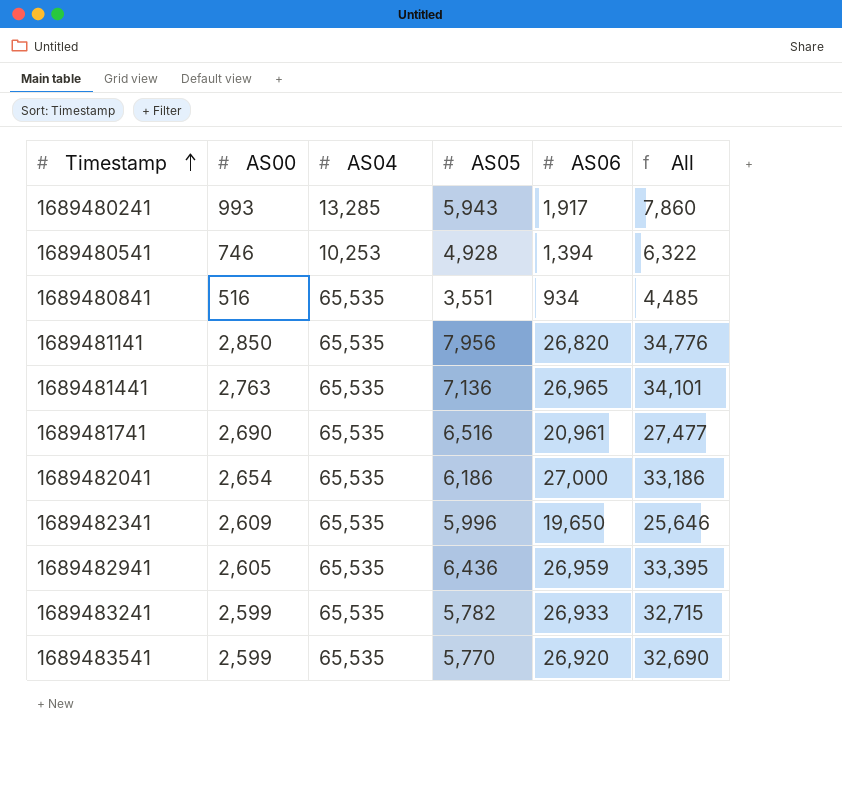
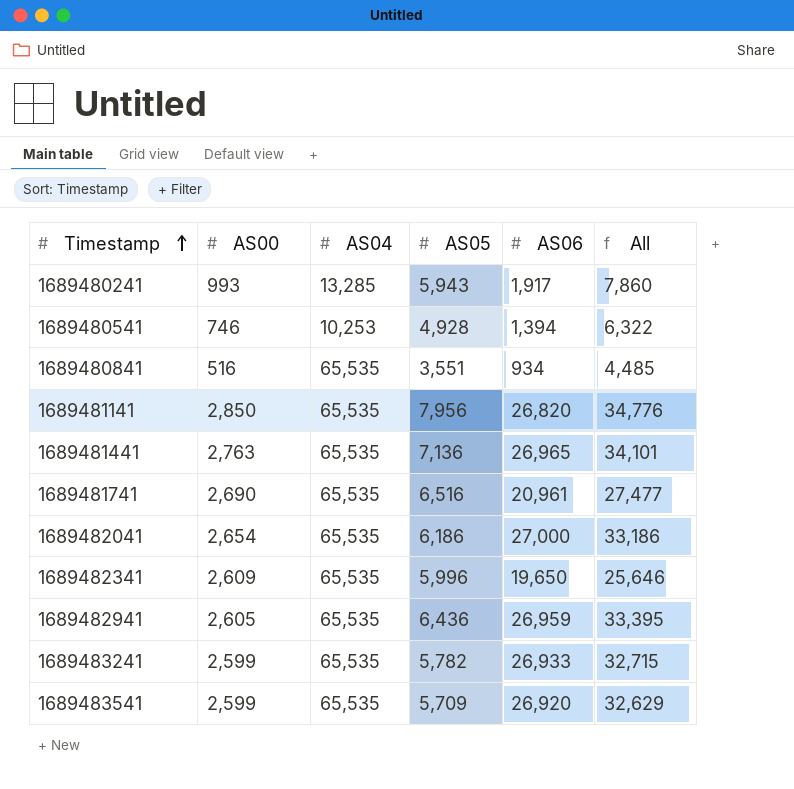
1689483541 | AS05: 5,770 -> 5,709
1689483541 | All: 32,690 -> 32,629

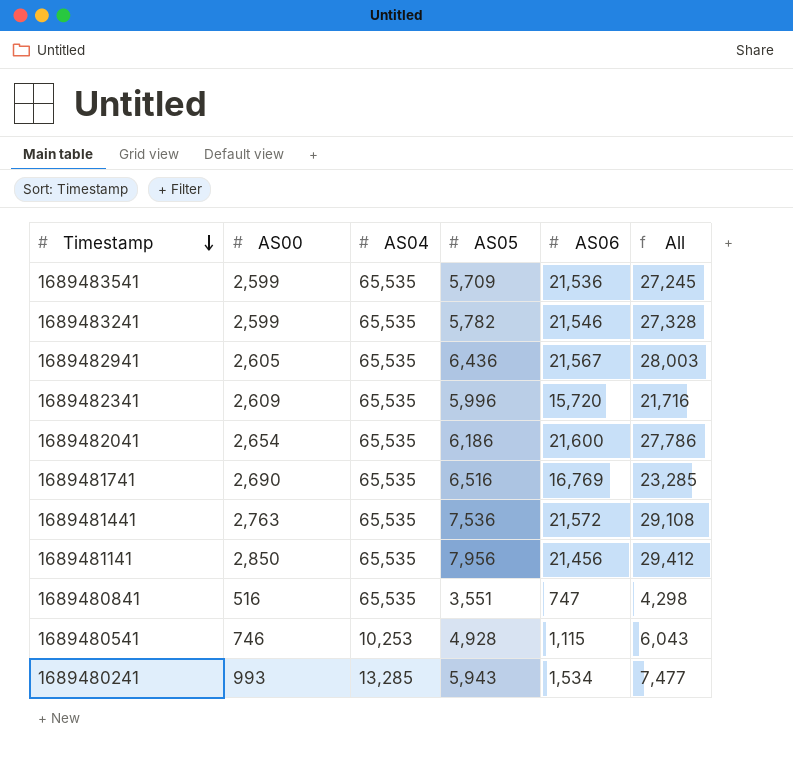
row order: Timestamp ascending -> Timestamp descending
1689483541 | AS06: 26,920 -> 21,536
1689483541 | All: 32,629 -> 27,245
1689483241 | AS06: 26,933 -> 21,546
1689483241 | All: 32,715 -> 27,328
1689482941 | AS06: 26,959 -> 21,567
1689482941 | All: 33,395 -> 28,003
1689482341 | AS06: 19,650 -> 15,720
1689482341 | All: 25,646 -> 21,716
1689482041 | AS06: 27,000 -> 21,600
1689482041 | All: 33,186 -> 27,786
1689481741 | AS06: 20,961 -> 16,769
1689481741 | All: 27,477 -> 23,285
1689481441 | AS05: 7,136 -> 7,536
1689481441 | AS06: 26,965 -> 21,572
1689481441 | All: 34,101 -> 29,108
1689481141 | AS06: 26,820 -> 21,456
1689481141 | All: 34,776 -> 29,412
1689480841 | AS06: 934 -> 747
1689480841 | All: 4,485 -> 4,298
1689480541 | AS06: 1,394 -> 1,115
1689480541 | All: 6,322 -> 6,043
1689480241 | AS06: 1,917 -> 1,534
1689480241 | All: 7,860 -> 7,477

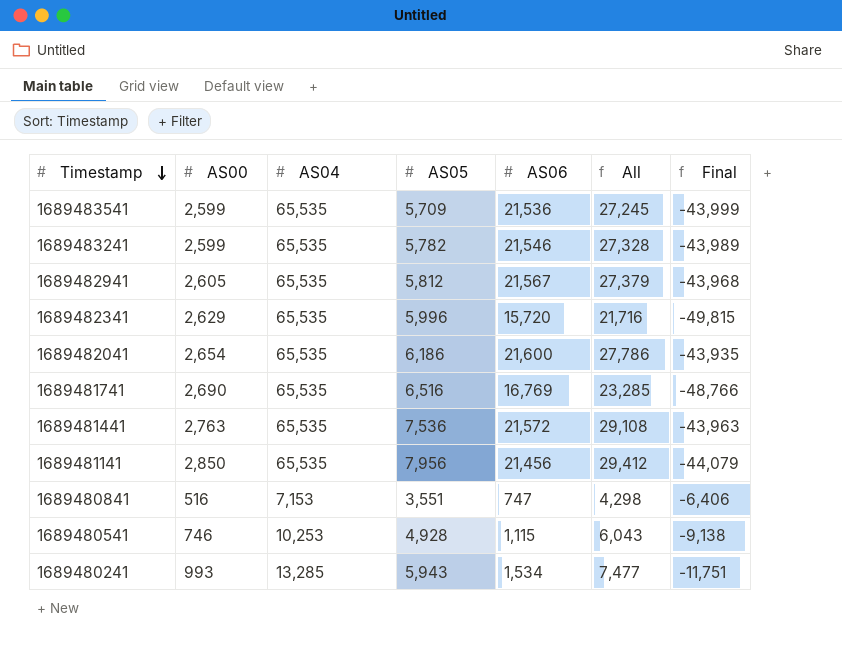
column Final | formula: none -> [AS06] - [AS04]
1689482941 | AS05: 6,436 -> 5,812
1689482941 | All: 28,003 -> 27,379
1689482341 | AS00: 2,609 -> 2,629
1689480841 | AS04: 65,535 -> 7,153

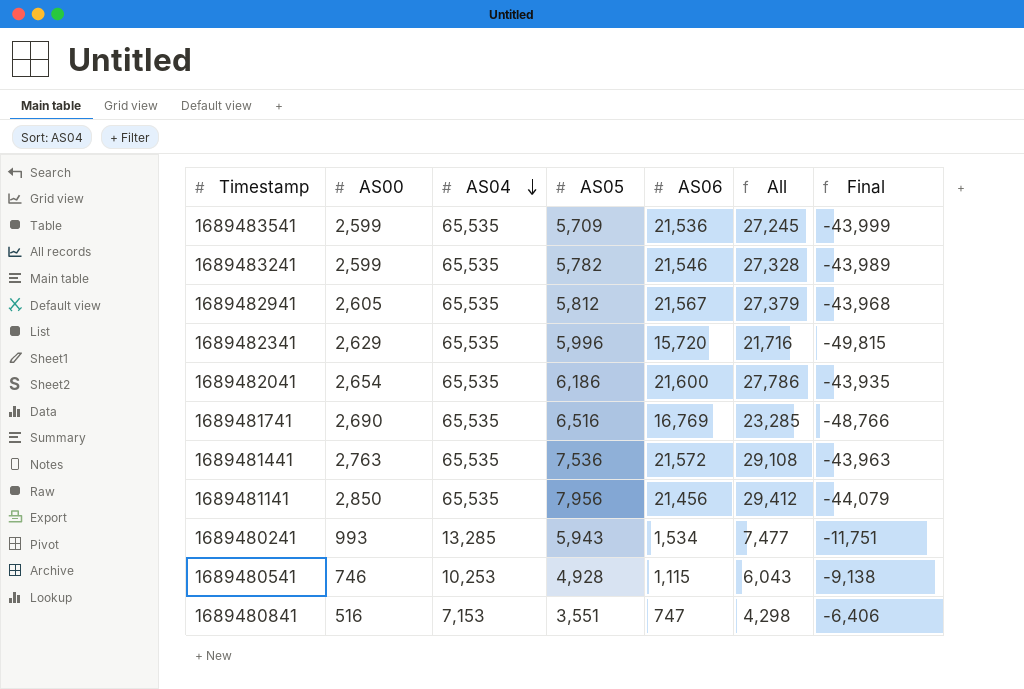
row order: Timestamp descending -> AS04 descending

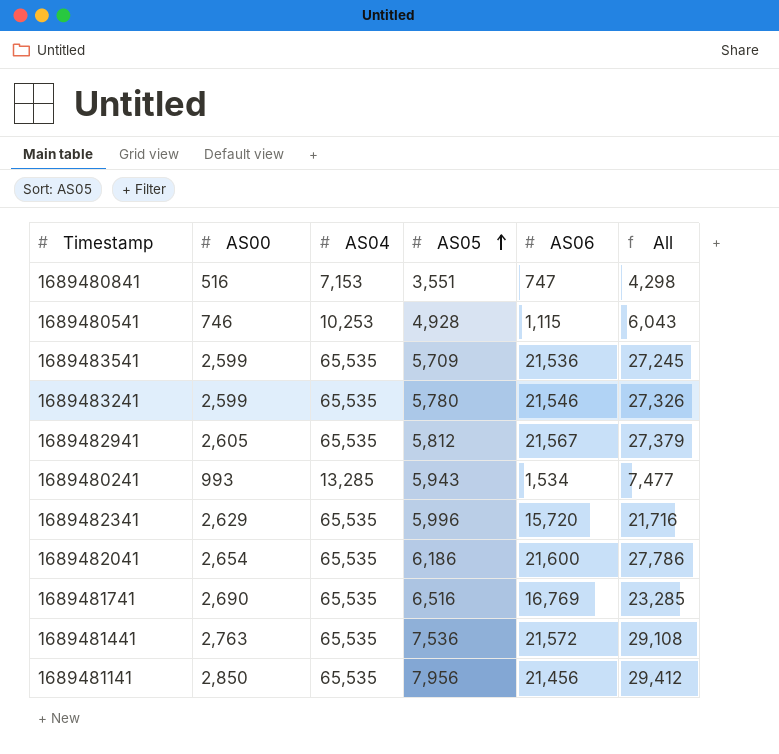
row order: AS04 descending -> AS05 ascending
column Final | formula: [AS06] - [AS04] -> none
1689483241 | AS05: 5,782 -> 5,780
1689483241 | All: 27,328 -> 27,326

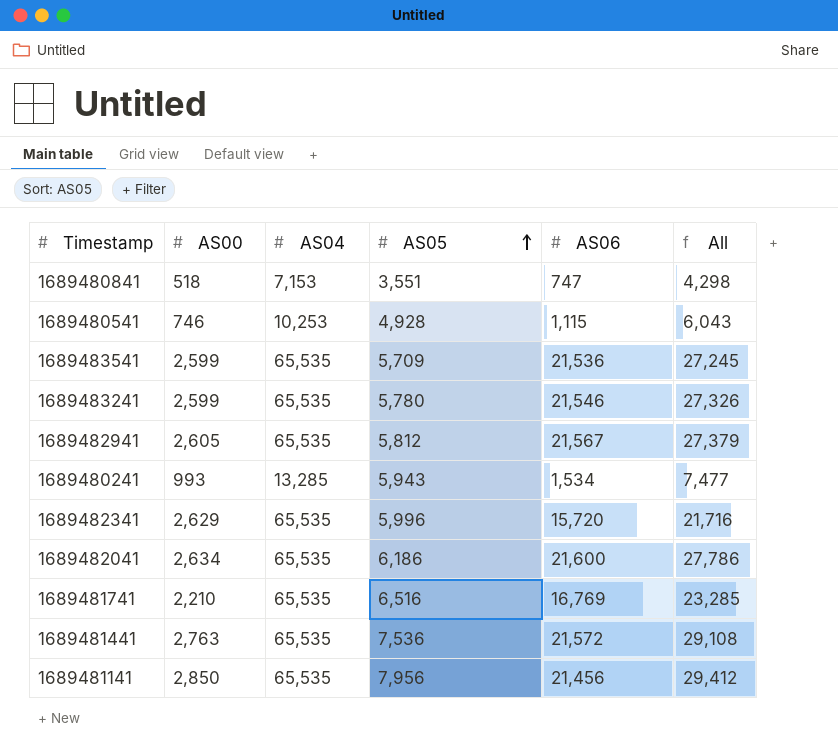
1689480841 | AS00: 516 -> 518
1689482041 | AS00: 2,654 -> 2,634
1689481741 | AS00: 2,690 -> 2,210

